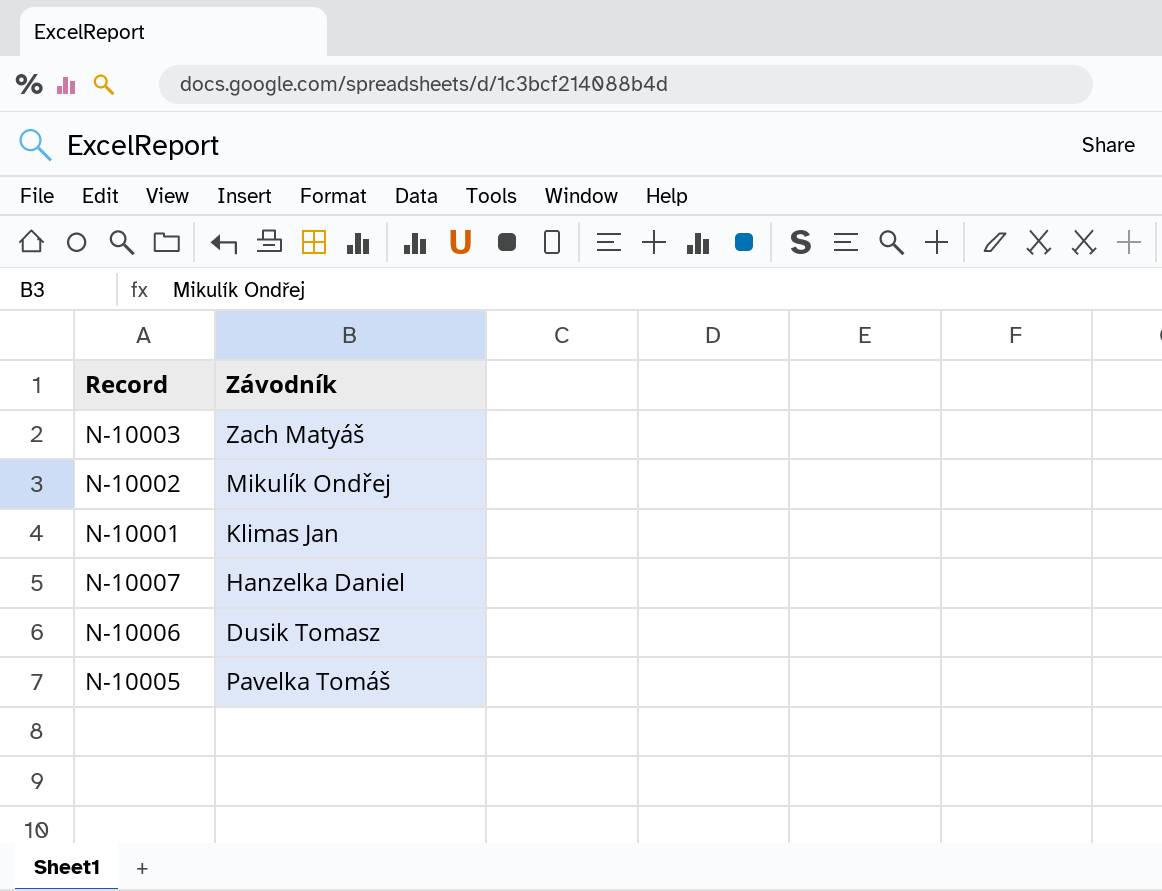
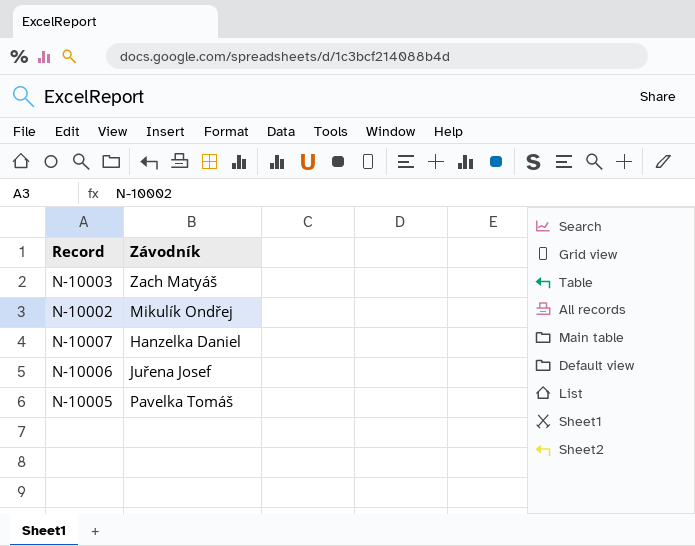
row N-10001: Klimas Jan -> none
N-10006 | Závodník: Dusik Tomasz -> Juřena Josef

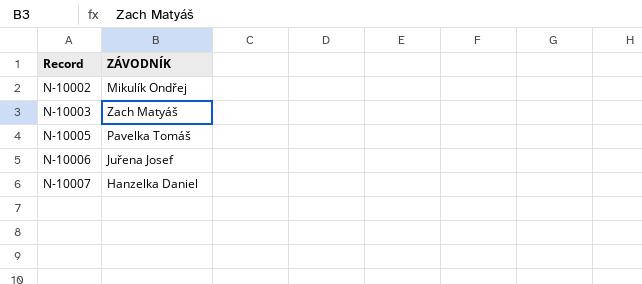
row order: none -> Record ascending
column name: Závodník -> ZÁVODNÍK

